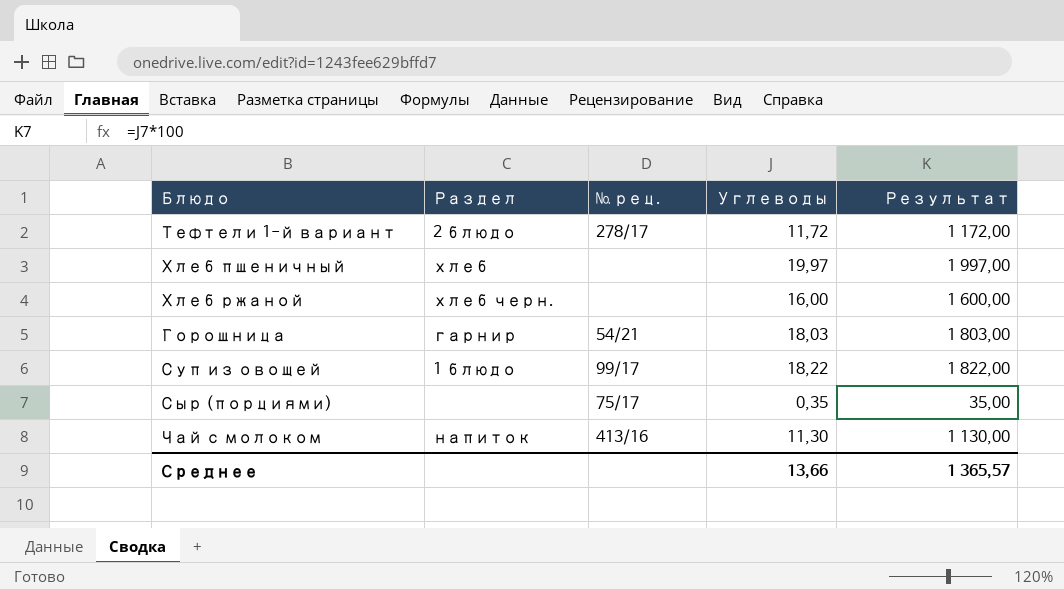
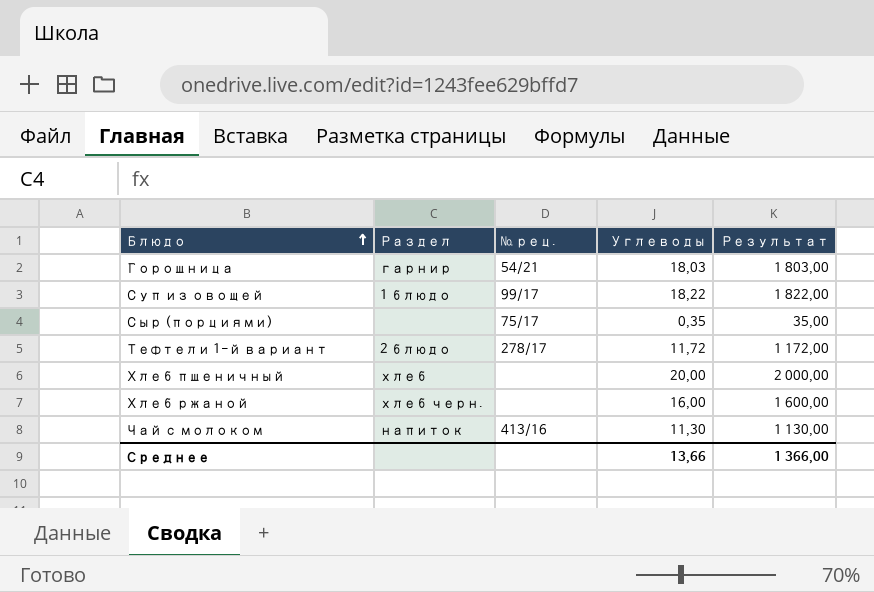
row order: none -> Блюдо ascending
Хлеб пшеничный | Углеводы: 19,97 -> 20,00
Хлеб пшеничный | Результат: 1 997,00 -> 2 000,00
Среднее | Результат: 1 365,57 -> 1 366,00

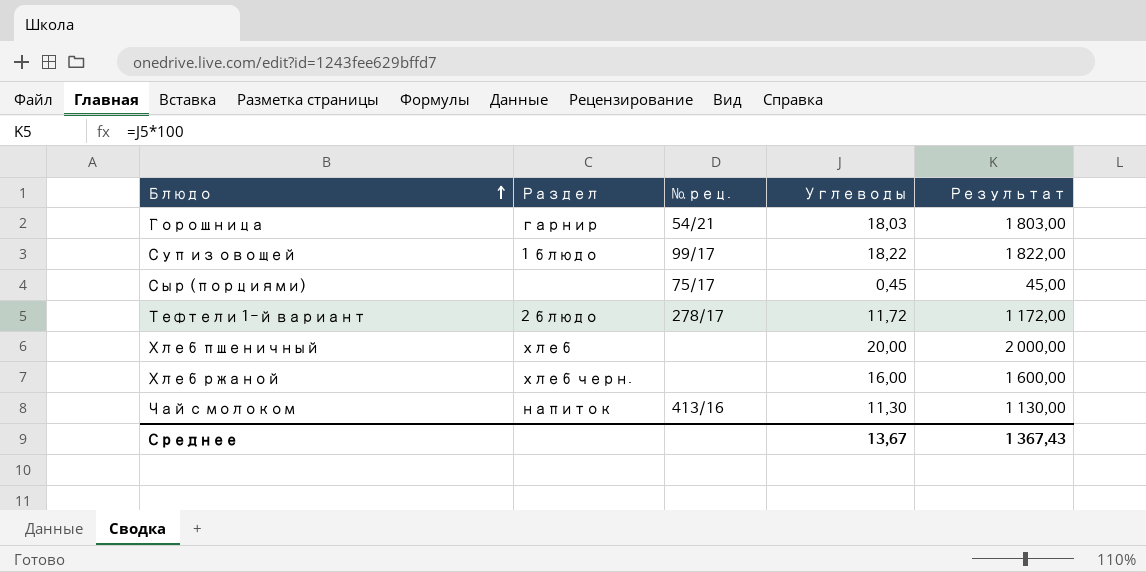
Сыр (порциями) | Углеводы: 0,35 -> 0,45
Сыр (порциями) | Результат: 35,00 -> 45,00
Среднее | Углеводы: 13,66 -> 13,67
Среднее | Результат: 1 366,00 -> 1 367,43

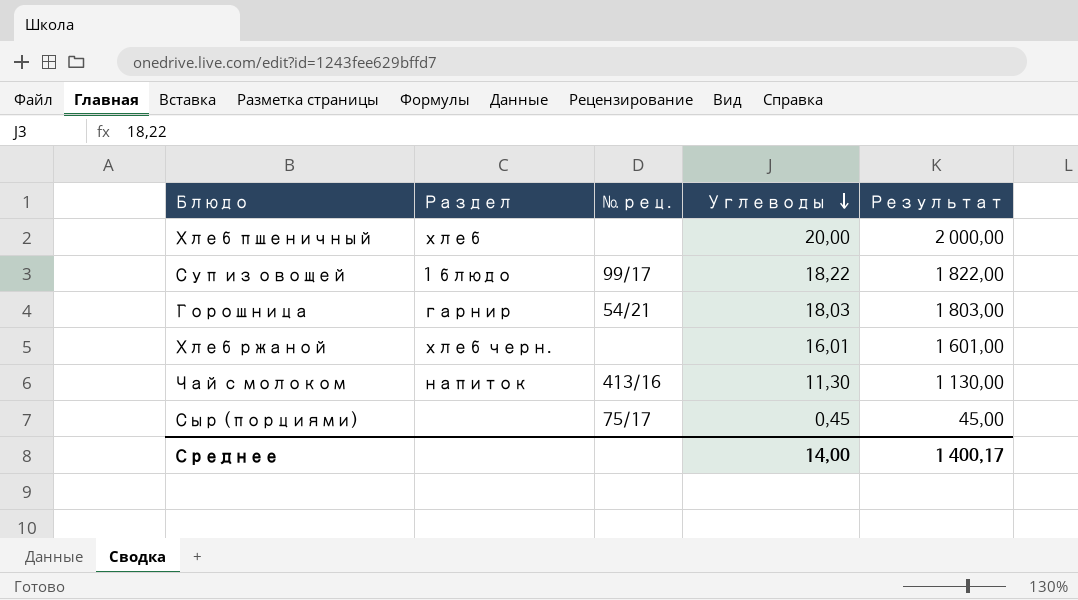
row order: Блюдо ascending -> Углеводы descending
row Тефтели 1-й вариант: 2 блюдо | 278/17 | 11,72 | 1 172,00 -> none
Хлеб ржаной | Углеводы: 16,00 -> 16,01
Хлеб ржаной | Результат: 1 600,00 -> 1 601,00
Среднее | Углеводы: 13,67 -> 14,00
Среднее | Результат: 1 367,43 -> 1 400,17

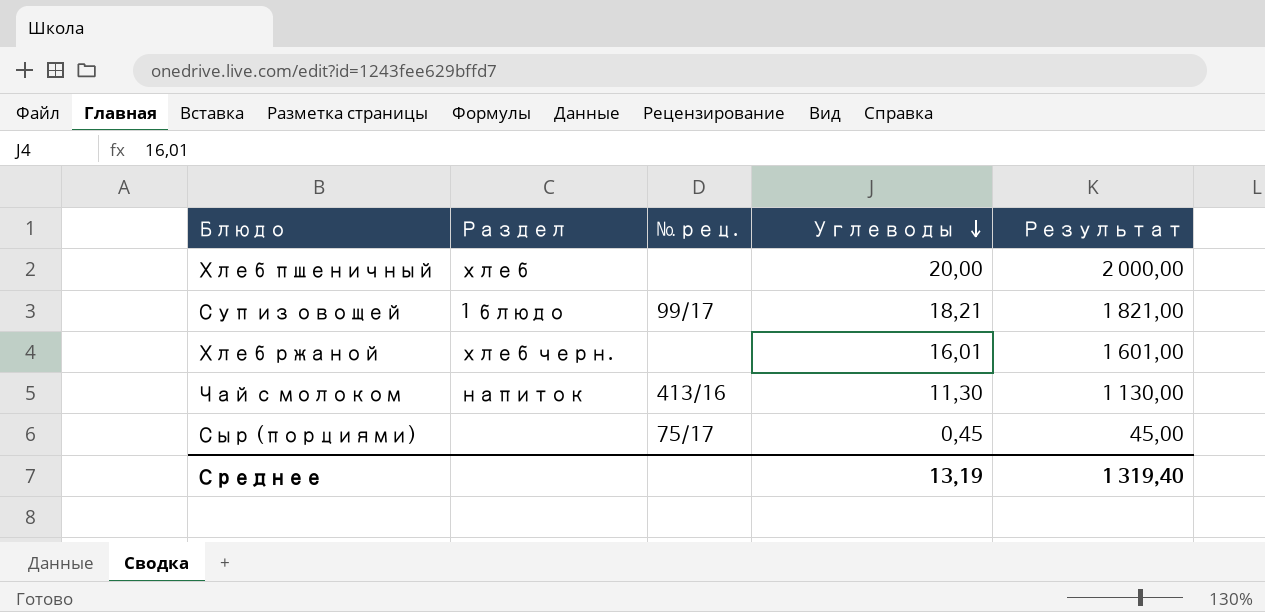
row Горошница: гарнир | 54/21 | 18,03 | 1 803,00 -> none
Суп из овощей | Углеводы: 18,22 -> 18,21
Суп из овощей | Результат: 1 822,00 -> 1 821,00
Среднее | Углеводы: 14,00 -> 13,19
Среднее | Результат: 1 400,17 -> 1 319,40

